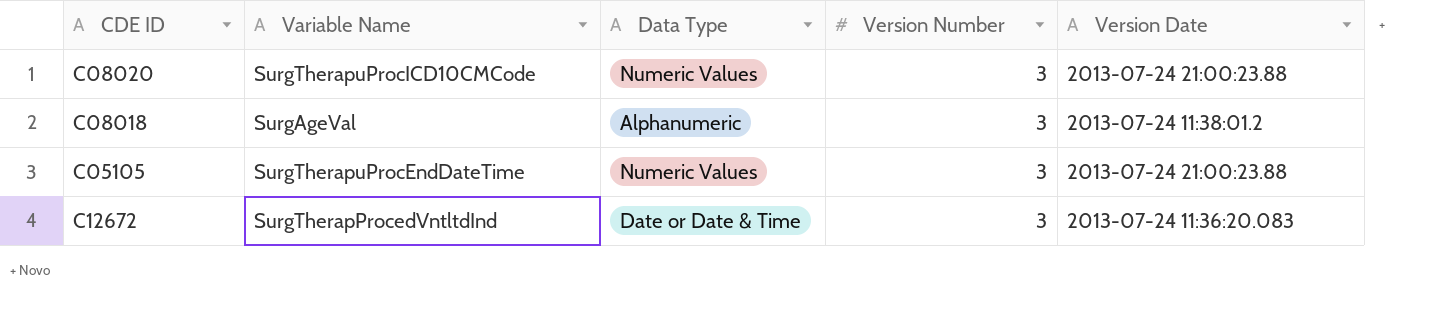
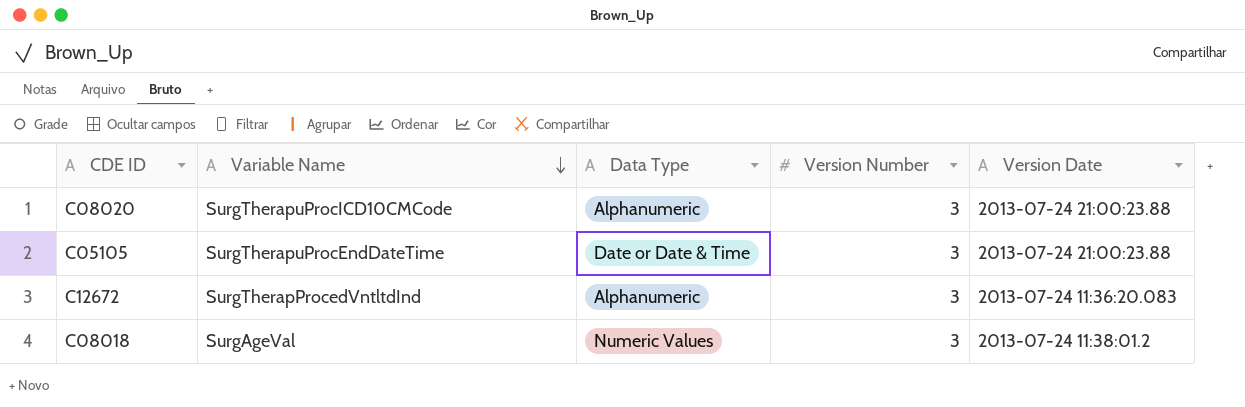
row order: none -> Variable Name descending
C08020 | Data Type: Numeric Values -> Alphanumeric
C05105 | Data Type: Numeric Values -> Date or Date & Time
C12672 | Data Type: Date or Date & Time -> Alphanumeric
C08018 | Data Type: Alphanumeric -> Numeric Values

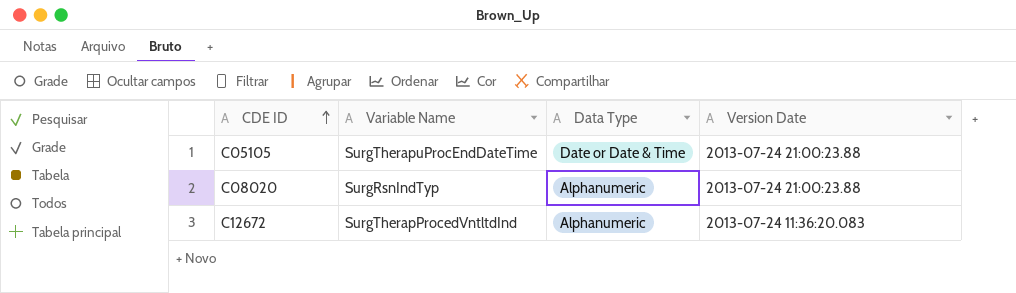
row order: Variable Name descending -> CDE ID ascending
column Version Number | position: 4 -> none
row C08018: SurgAgeVal | Numeric Values | 3 | 2013-07-24 11:38:01.2 -> none
C08020 | Variable Name: SurgTherapuProcICD10CMCode -> SurgRsnIndTyp

